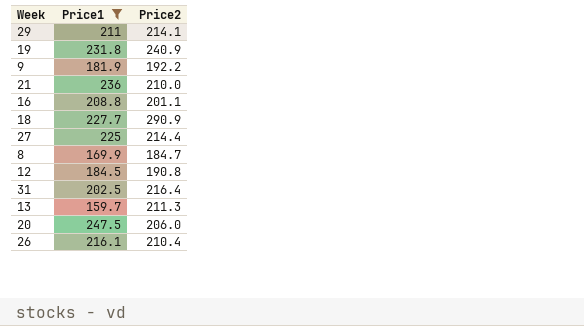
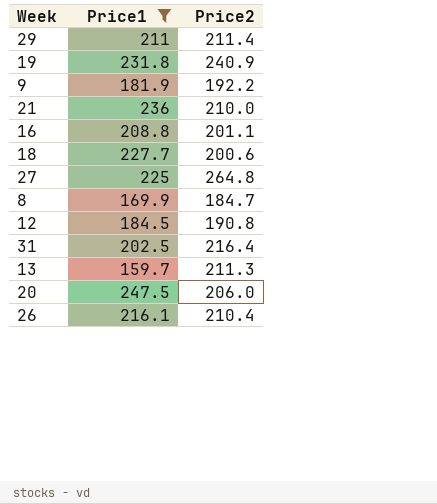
29 | Price2: 214.1 -> 211.4
18 | Price2: 290.9 -> 200.6
27 | Price2: 214.4 -> 264.8

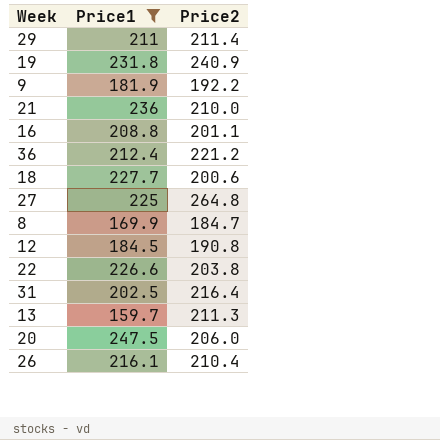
row 36: none -> 212.4 | 221.2
row 22: none -> 226.6 | 203.8

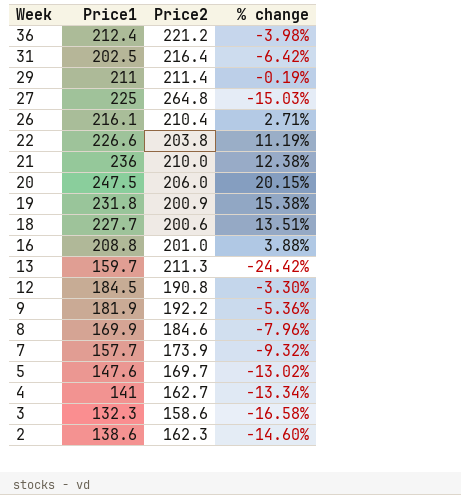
filter: Price1 >= 159.7 -> none
row order: none -> Week descending
column % change | formula: none -> ([Price1] - [Price2]) / [Price2]
19 | Price2: 240.9 -> 200.9
16 | Price2: 201.1 -> 201.0
8 | Price2: 184.7 -> 184.6

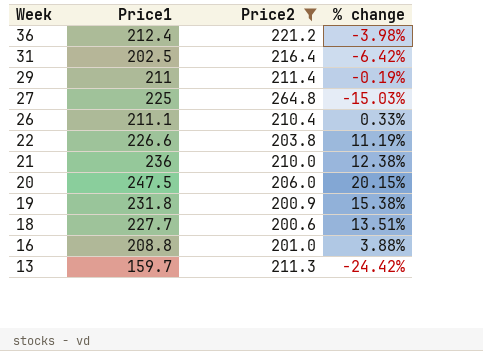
filter: none -> Price2 >= 200.6
26 | Price1: 216.1 -> 211.1
26 | % change: 2.71% -> 0.33%

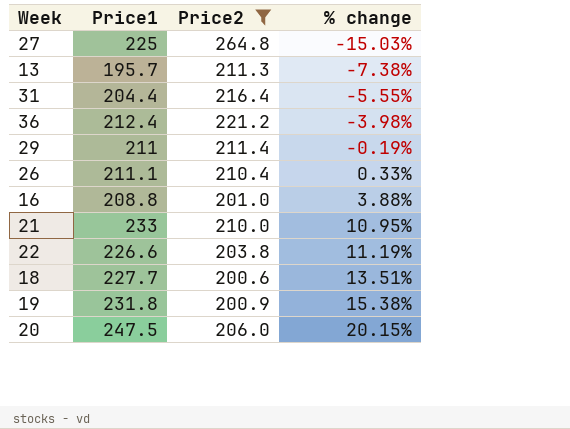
row order: Week descending -> % change ascending
13 | Price1: 159.7 -> 195.7
13 | % change: -24.42% -> -7.38%
31 | Price1: 202.5 -> 204.4
31 | % change: -6.42% -> -5.55%
21 | Price1: 236 -> 233
21 | % change: 12.38% -> 10.95%

